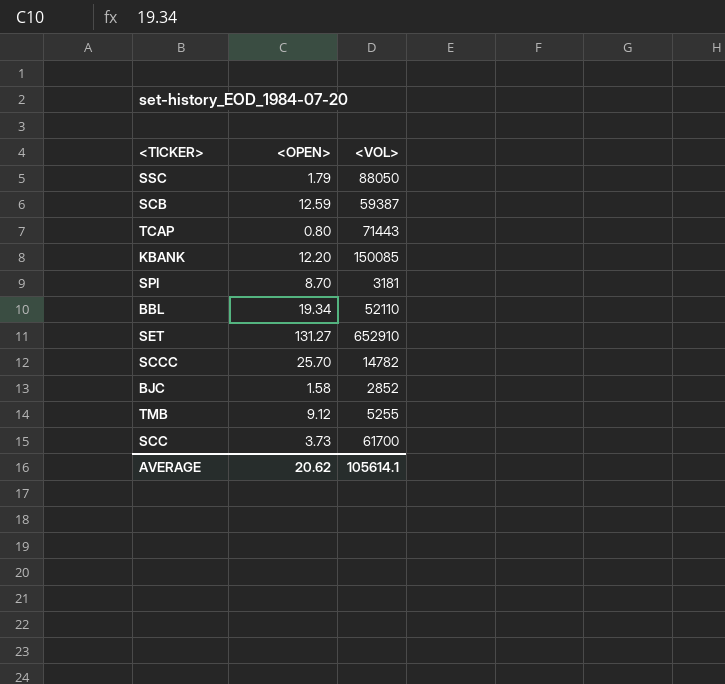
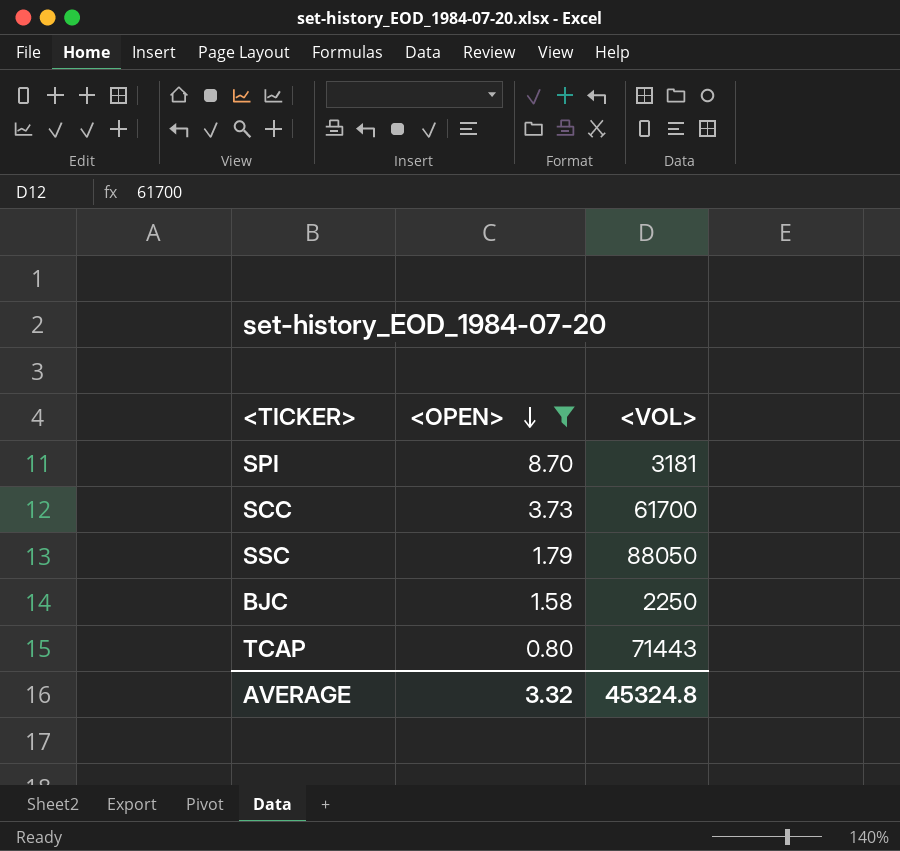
filter: none -> <OPEN> <= 8.70
row order: none -> <OPEN> descending
BJC | <VOL>: 2852 -> 2250
AVERAGE | <OPEN>: 20.62 -> 3.32
AVERAGE | <VOL>: 105614.1 -> 45324.8

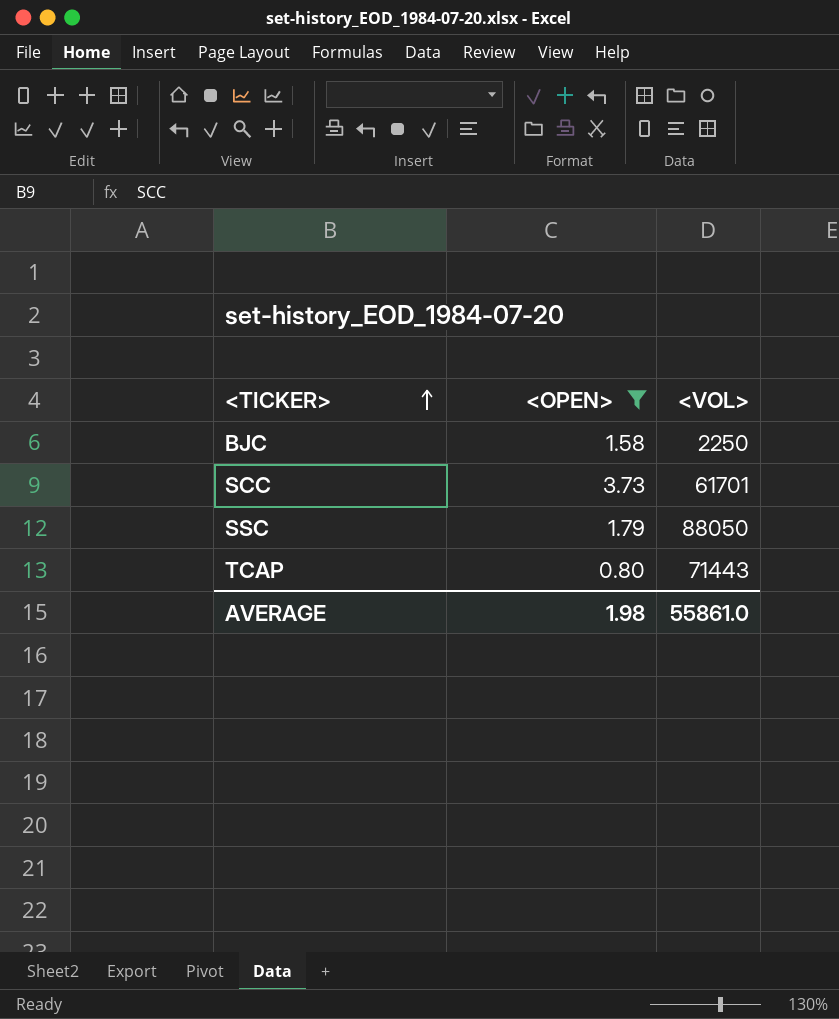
row order: <OPEN> descending -> <TICKER> ascending
row SPI: 8.70 | 3181 -> none
SCC | <VOL>: 61700 -> 61701
AVERAGE | <OPEN>: 3.32 -> 1.98
AVERAGE | <VOL>: 45324.8 -> 55861.0

